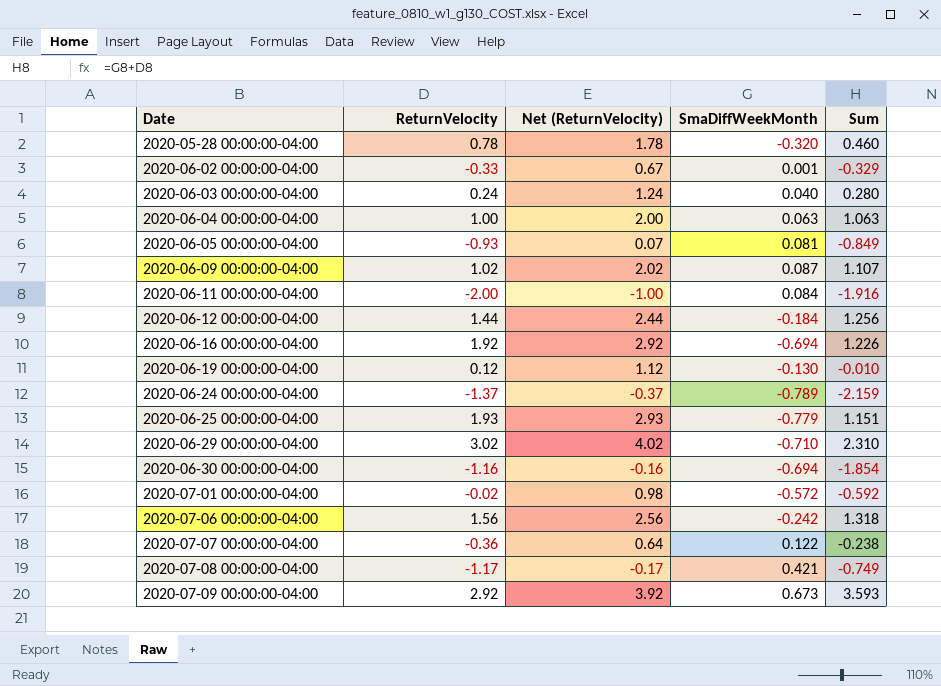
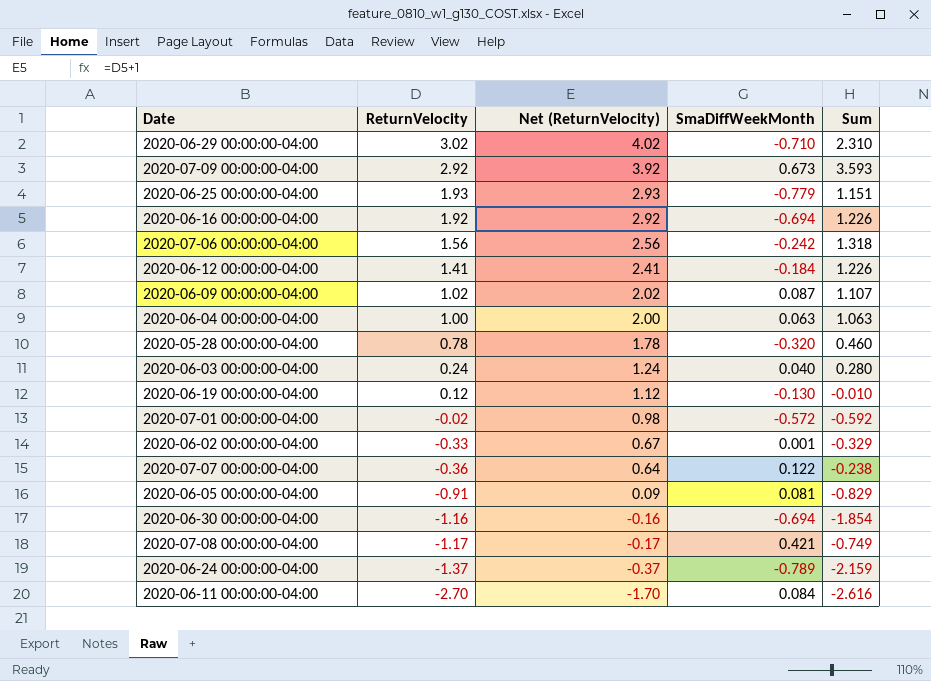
row order: Date ascending -> ReturnVelocity descending
2020-06-12 00:00:00-04:00 | ReturnVelocity: 1.44 -> 1.41
2020-06-12 00:00:00-04:00 | Net (ReturnVelocity): 2.44 -> 2.41
2020-06-12 00:00:00-04:00 | Sum: 1.256 -> 1.226
2020-06-05 00:00:00-04:00 | ReturnVelocity: -0.93 -> -0.91
2020-06-05 00:00:00-04:00 | Net (ReturnVelocity): 0.07 -> 0.09
2020-06-05 00:00:00-04:00 | Sum: -0.849 -> -0.829
2020-06-11 00:00:00-04:00 | ReturnVelocity: -2.00 -> -2.70
2020-06-11 00:00:00-04:00 | Net (ReturnVelocity): -1.00 -> -1.70
2020-06-11 00:00:00-04:00 | Sum: -1.916 -> -2.616

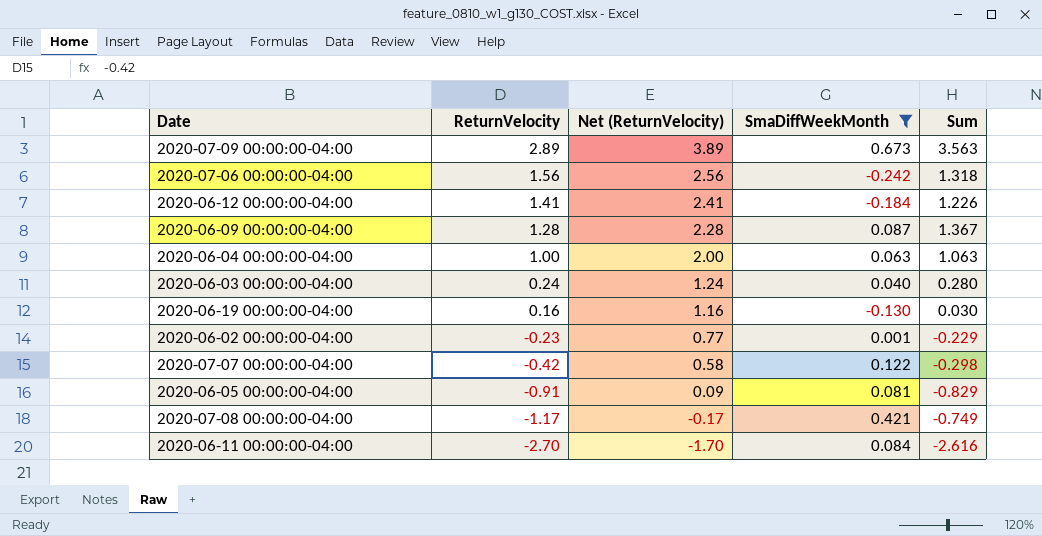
filter: none -> SmaDiffWeekMonth >= -0.242
2020-07-09 00:00:00-04:00 | ReturnVelocity: 2.92 -> 2.89
2020-07-09 00:00:00-04:00 | Net (ReturnVelocity): 3.92 -> 3.89
2020-07-09 00:00:00-04:00 | Sum: 3.593 -> 3.563
2020-06-09 00:00:00-04:00 | ReturnVelocity: 1.02 -> 1.28
2020-06-09 00:00:00-04:00 | Net (ReturnVelocity): 2.02 -> 2.28
2020-06-09 00:00:00-04:00 | Sum: 1.107 -> 1.367
2020-06-19 00:00:00-04:00 | ReturnVelocity: 0.12 -> 0.16
2020-06-19 00:00:00-04:00 | Net (ReturnVelocity): 1.12 -> 1.16
2020-06-19 00:00:00-04:00 | Sum: -0.010 -> 0.030
2020-06-02 00:00:00-04:00 | ReturnVelocity: -0.33 -> -0.23
2020-06-02 00:00:00-04:00 | Net (ReturnVelocity): 0.67 -> 0.77
2020-06-02 00:00:00-04:00 | Sum: -0.329 -> -0.229
2020-07-07 00:00:00-04:00 | ReturnVelocity: -0.36 -> -0.42
2020-07-07 00:00:00-04:00 | Net (ReturnVelocity): 0.64 -> 0.58
2020-07-07 00:00:00-04:00 | Sum: -0.238 -> -0.298

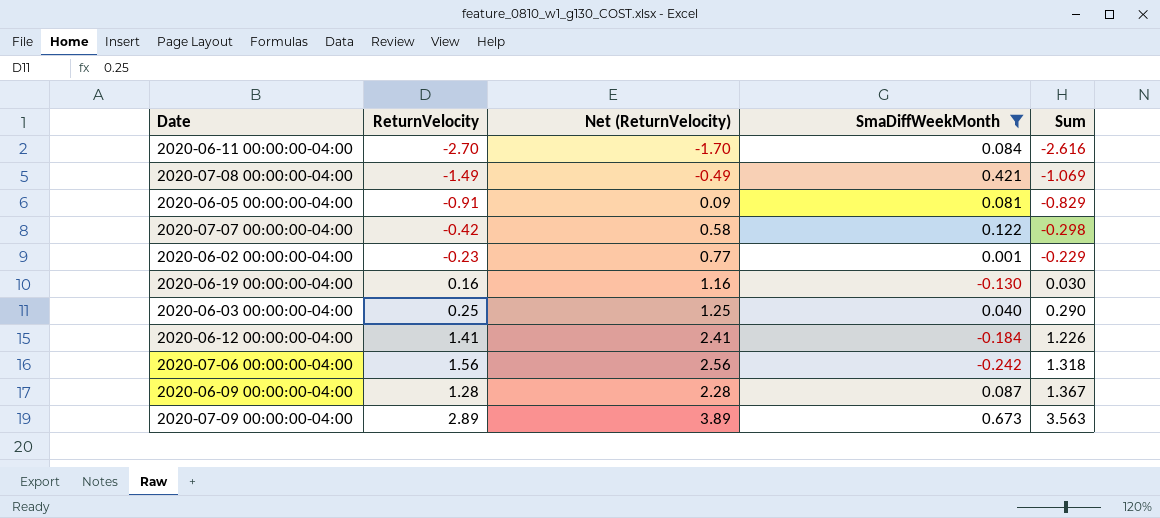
row order: ReturnVelocity descending -> Sum ascending
row 2020-06-04 00:00:00-04:00: 1.00 | 2.00 | 0.063 | 1.063 -> none
2020-07-08 00:00:00-04:00 | ReturnVelocity: -1.17 -> -1.49
2020-07-08 00:00:00-04:00 | Net (ReturnVelocity): -0.17 -> -0.49
2020-07-08 00:00:00-04:00 | Sum: -0.749 -> -1.069
2020-06-03 00:00:00-04:00 | ReturnVelocity: 0.24 -> 0.25
2020-06-03 00:00:00-04:00 | Net (ReturnVelocity): 1.24 -> 1.25
2020-06-03 00:00:00-04:00 | Sum: 0.280 -> 0.290

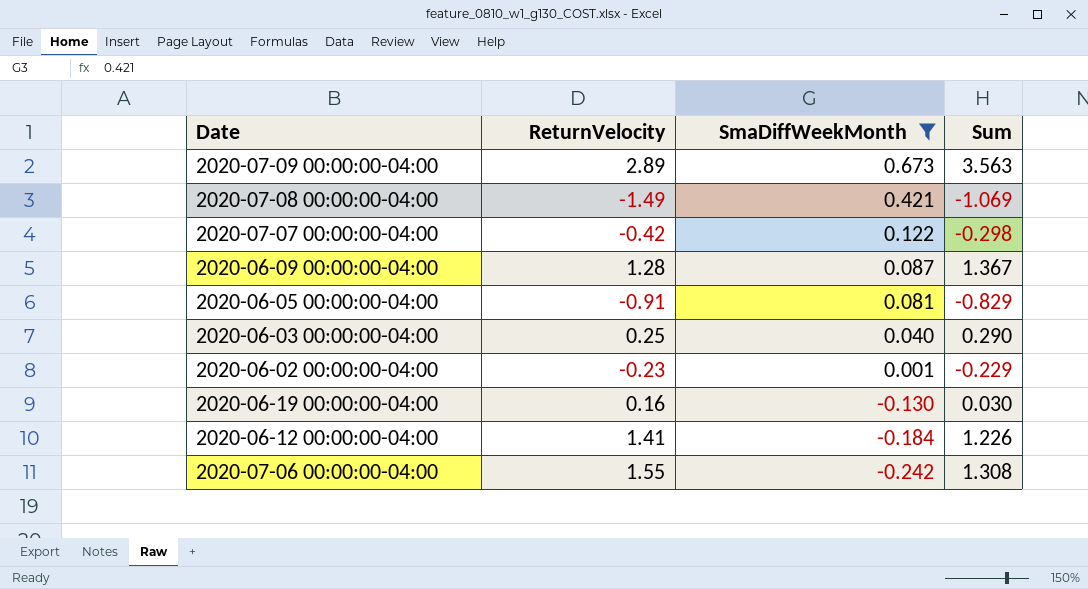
row order: Sum ascending -> SmaDiffWeekMonth descending
column Net (ReturnVelocity) | formula: [ReturnVelocity] + 1 -> none
row 2020-06-11 00:00:00-04:00: -2.70 | -1.70 | 0.084 | -2.616 -> none
2020-07-06 00:00:00-04:00 | ReturnVelocity: 1.56 -> 1.55
2020-07-06 00:00:00-04:00 | Sum: 1.318 -> 1.308

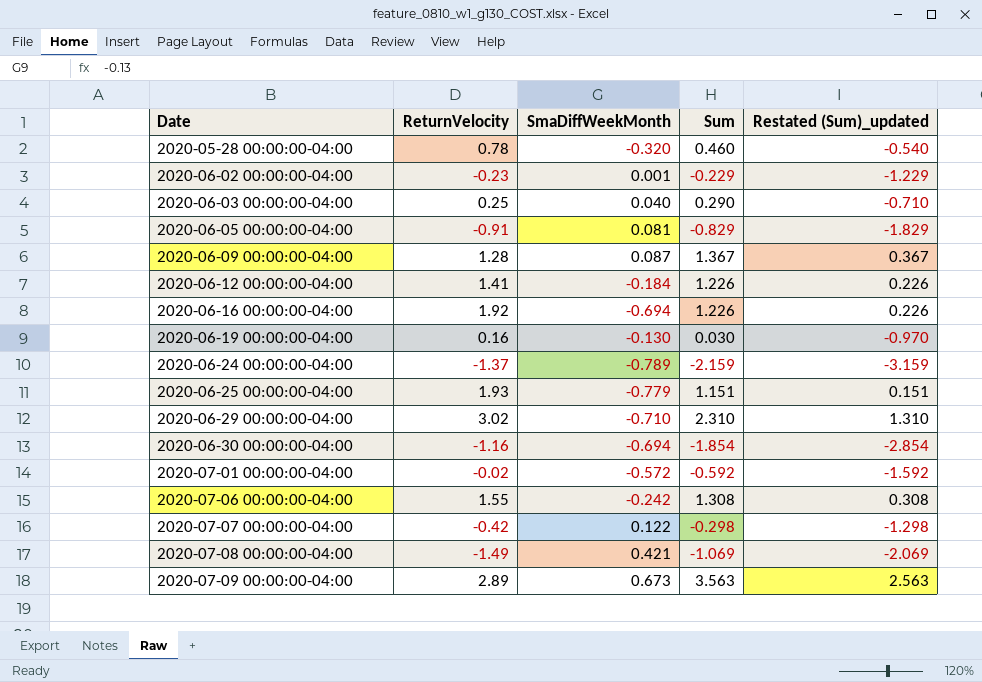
filter: SmaDiffWeekMonth >= -0.242 -> none
row order: SmaDiffWeekMonth descending -> Date ascending
column Restated (Sum)_updated | formula: none -> [Sum] - 1

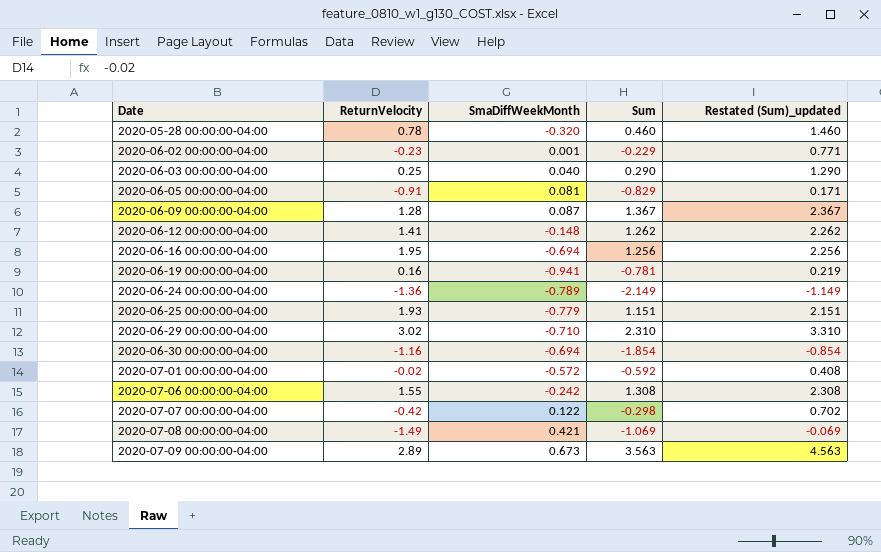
column Restated (Sum)_updated | formula: [Sum] - 1 -> [Sum] + 1
2020-06-12 00:00:00-04:00 | SmaDiffWeekMonth: -0.184 -> -0.148
2020-06-12 00:00:00-04:00 | Sum: 1.226 -> 1.262
2020-06-16 00:00:00-04:00 | ReturnVelocity: 1.92 -> 1.95
2020-06-16 00:00:00-04:00 | Sum: 1.226 -> 1.256
2020-06-19 00:00:00-04:00 | SmaDiffWeekMonth: -0.130 -> -0.941
2020-06-19 00:00:00-04:00 | Sum: 0.030 -> -0.781
2020-06-24 00:00:00-04:00 | ReturnVelocity: -1.37 -> -1.36
2020-06-24 00:00:00-04:00 | Sum: -2.159 -> -2.149

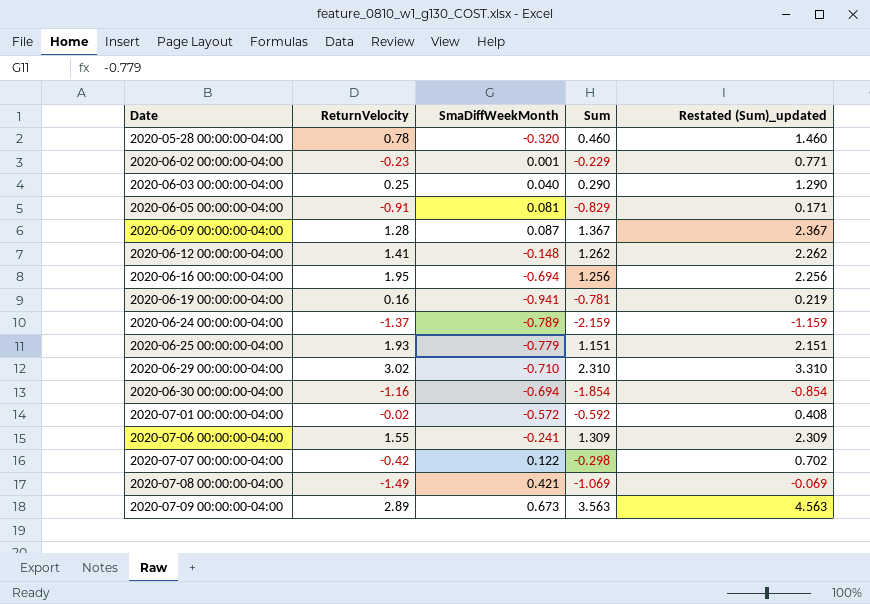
2020-06-24 00:00:00-04:00 | ReturnVelocity: -1.36 -> -1.37
2020-06-24 00:00:00-04:00 | Sum: -2.149 -> -2.159
2020-06-24 00:00:00-04:00 | Restated (Sum)_updated: -1.149 -> -1.159
2020-07-06 00:00:00-04:00 | SmaDiffWeekMonth: -0.242 -> -0.241
2020-07-06 00:00:00-04:00 | Sum: 1.308 -> 1.309
2020-07-06 00:00:00-04:00 | Restated (Sum)_updated: 2.308 -> 2.309

